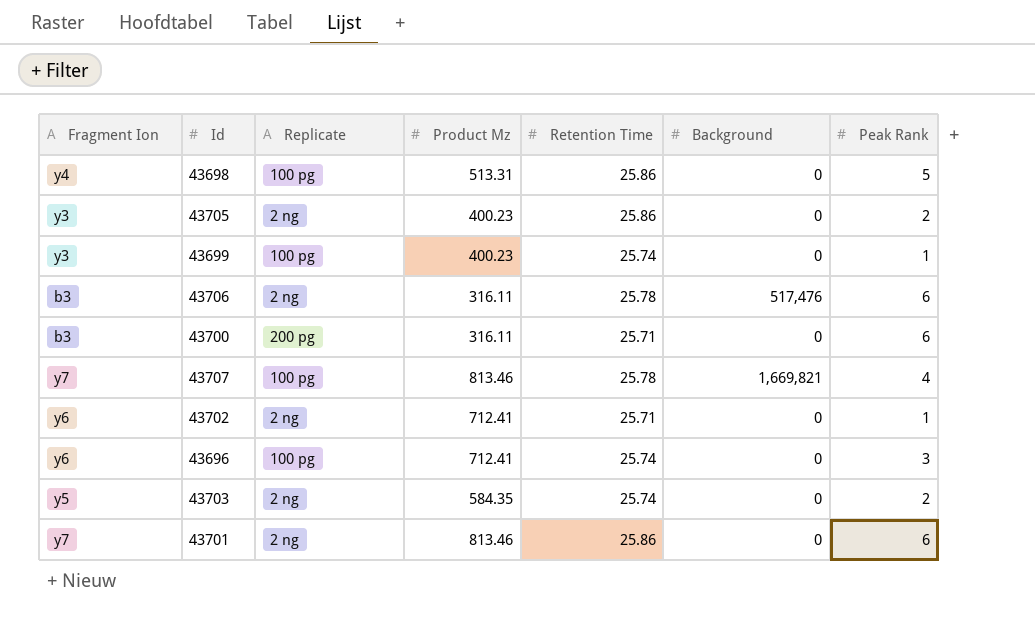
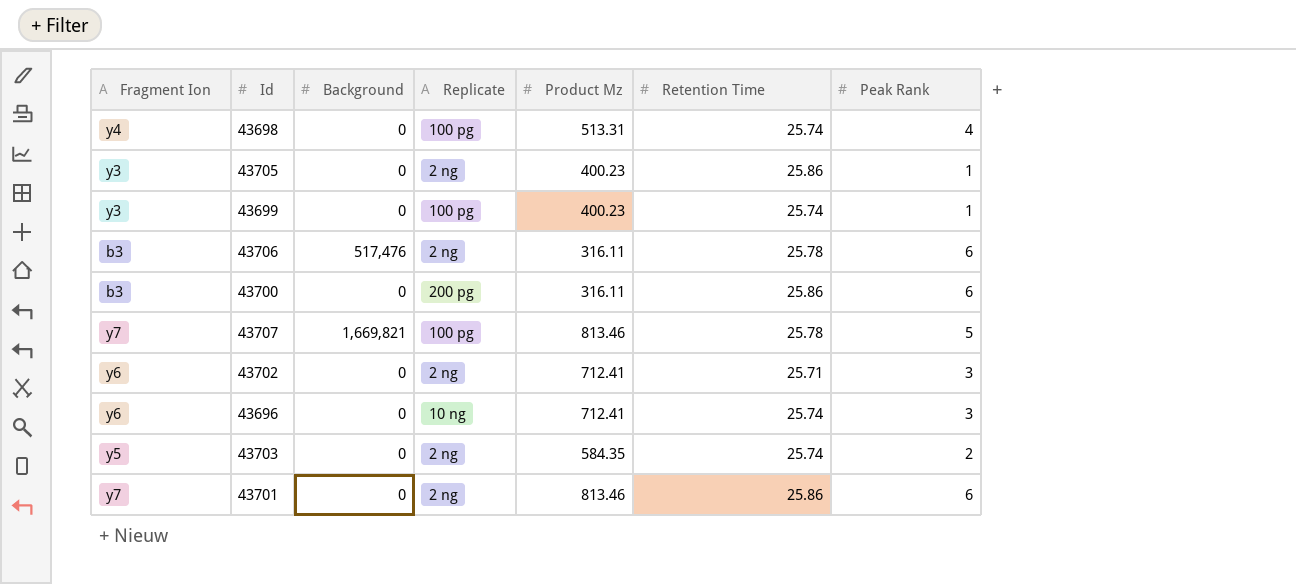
column Background | position: 6 -> 3
43698 | Retention Time: 25.86 -> 25.74
43698 | Peak Rank: 5 -> 4
43705 | Peak Rank: 2 -> 1
43700 | Retention Time: 25.71 -> 25.86
43707 | Peak Rank: 4 -> 5
43702 | Peak Rank: 1 -> 3
43696 | Replicate: 100 pg -> 10 ng

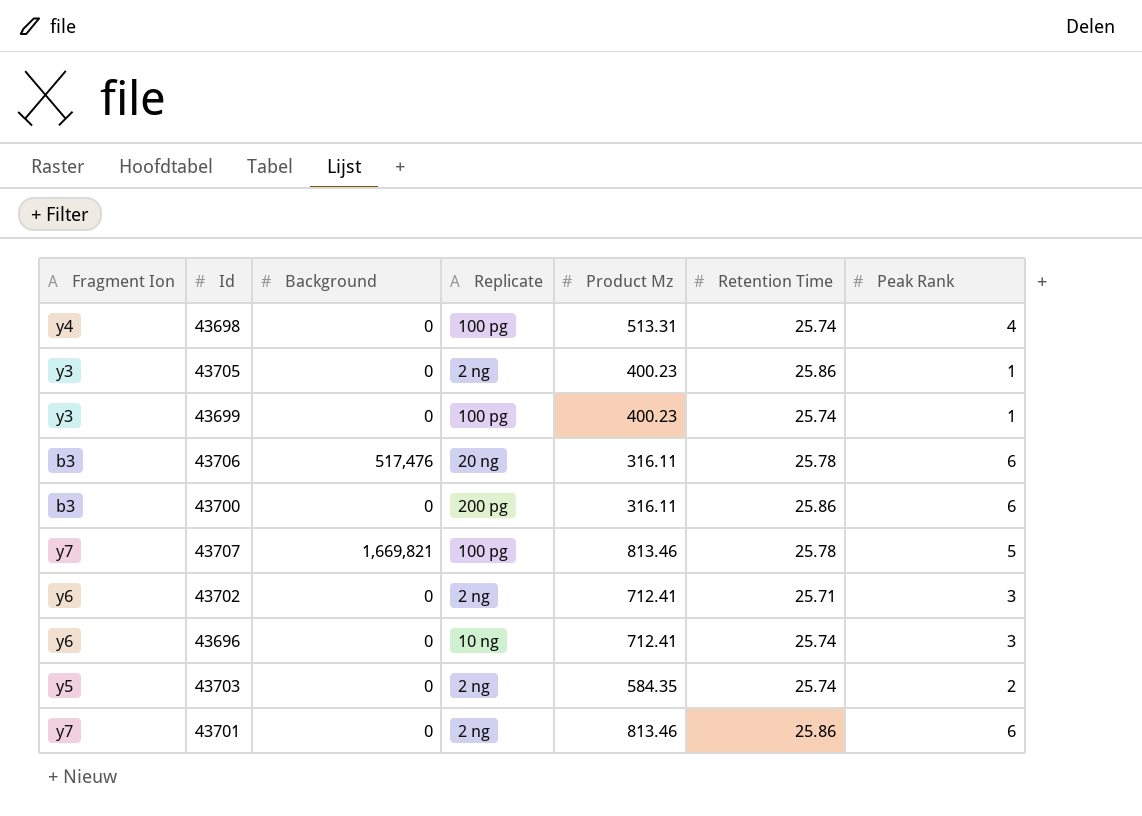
43706 | Replicate: 2 ng -> 20 ng

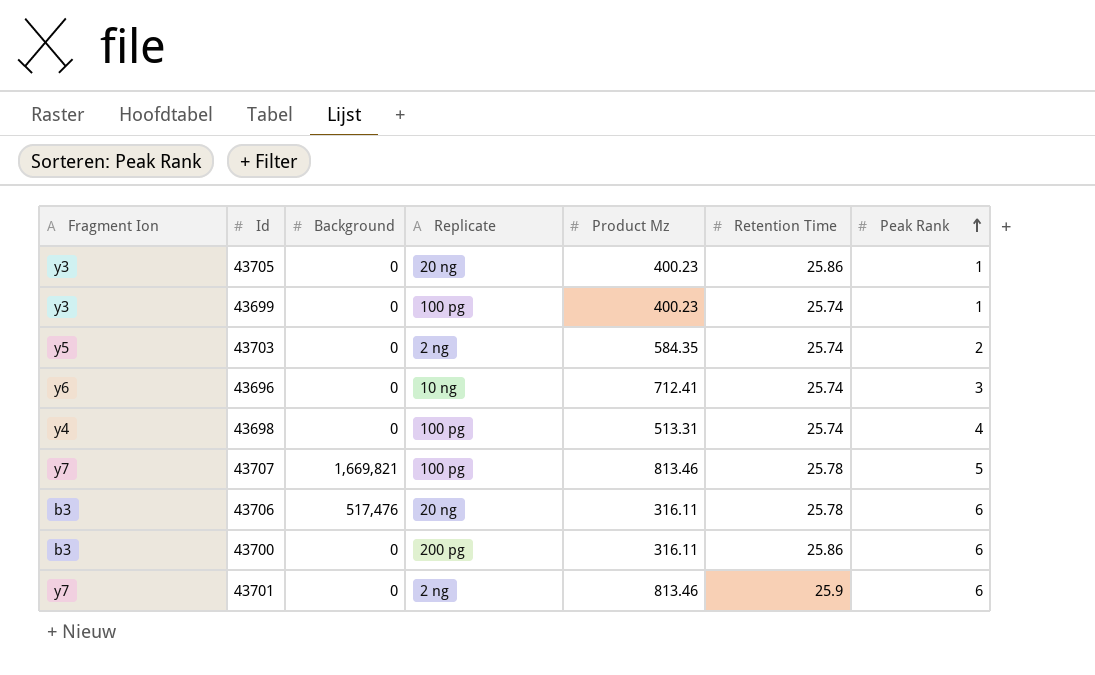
row order: none -> Peak Rank ascending
row 43702: y6 | 0 | 2 ng | 712.41 | 25.71 | 3 -> none
43705 | Replicate: 2 ng -> 20 ng
43701 | Retention Time: 25.86 -> 25.9

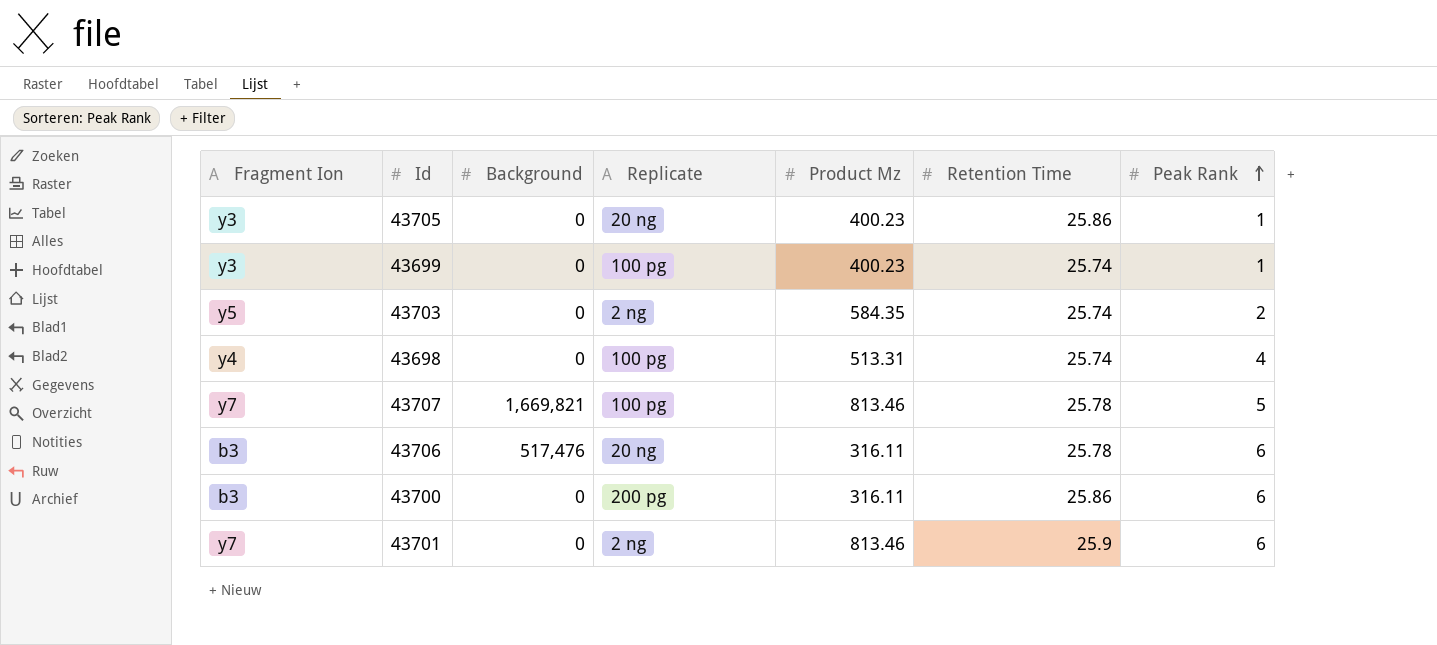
row 43696: y6 | 0 | 10 ng | 712.41 | 25.74 | 3 -> none

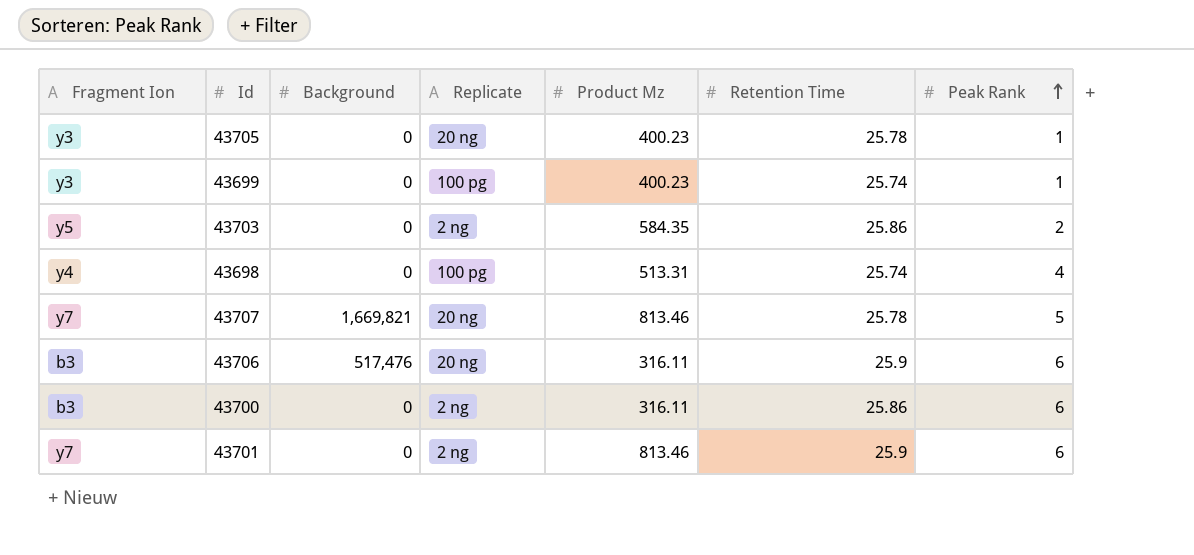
43705 | Retention Time: 25.86 -> 25.78
43703 | Retention Time: 25.74 -> 25.86
43707 | Replicate: 100 pg -> 20 ng
43706 | Retention Time: 25.78 -> 25.9
43700 | Replicate: 200 pg -> 2 ng

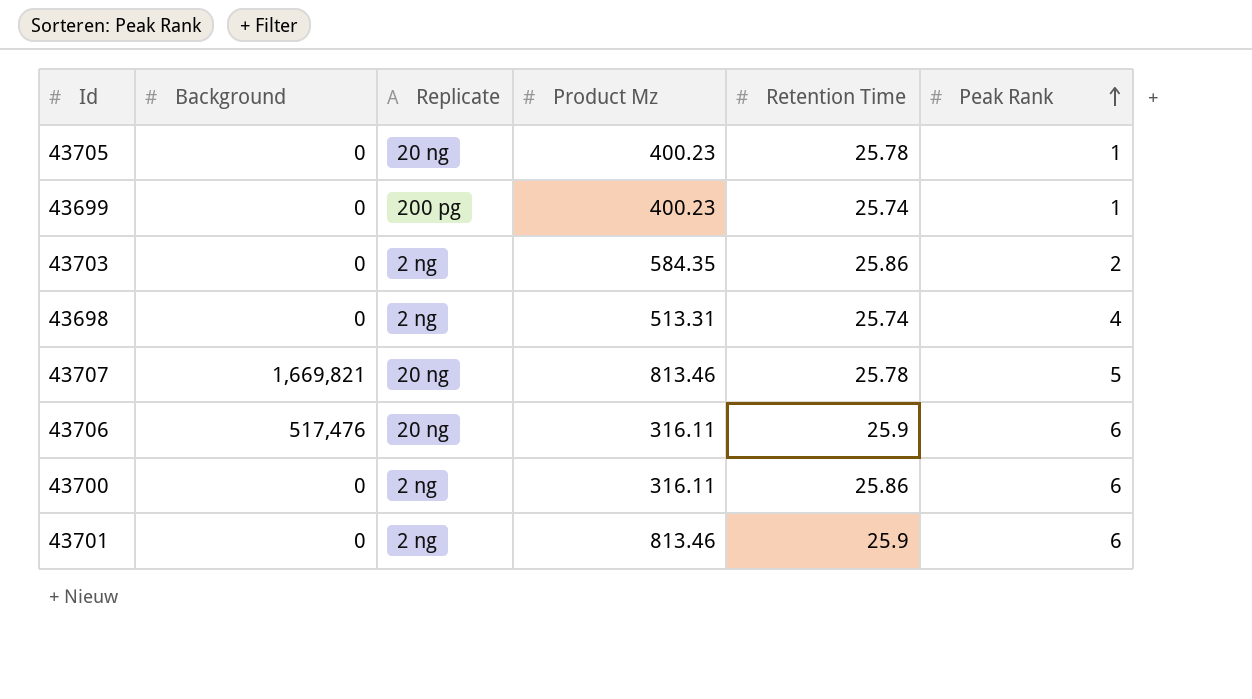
column Fragment Ion | position: 1 -> none
43699 | Replicate: 100 pg -> 200 pg
43698 | Replicate: 100 pg -> 2 ng

